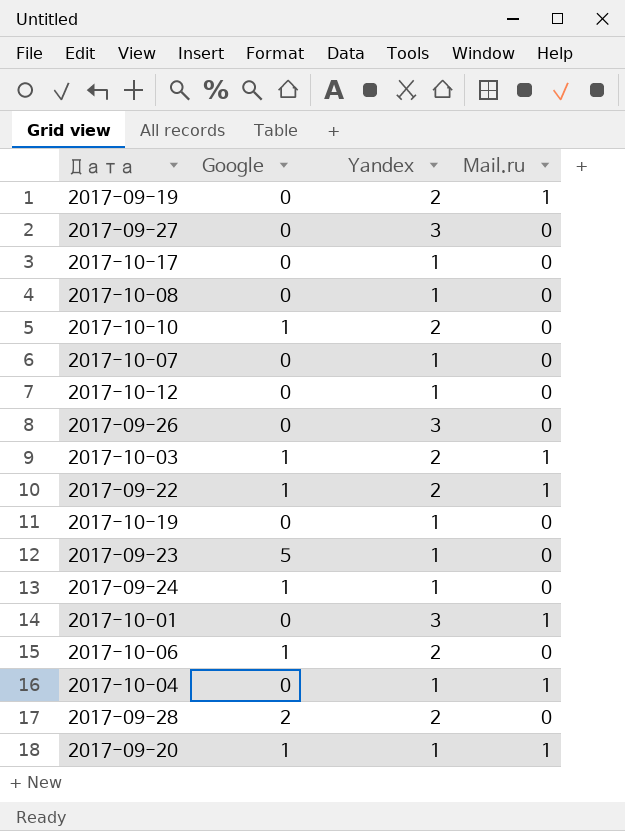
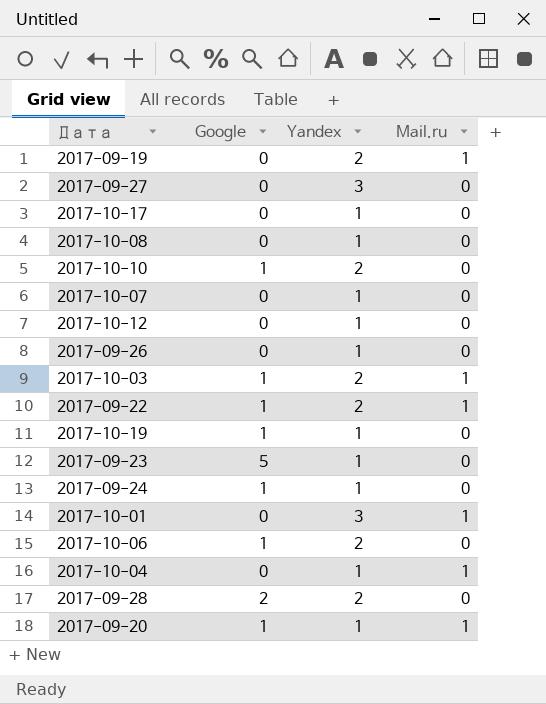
2017-09-26 | Yandex: 3 -> 1
2017-10-19 | Google: 0 -> 1

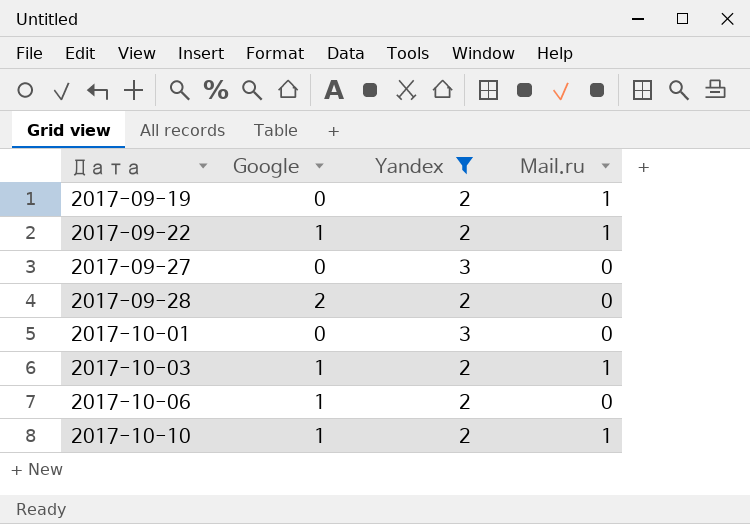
filter: none -> Yandex != 1
row order: none -> Дата ascending
2017-10-01 | Mail.ru: 1 -> 0
2017-10-10 | Mail.ru: 0 -> 1

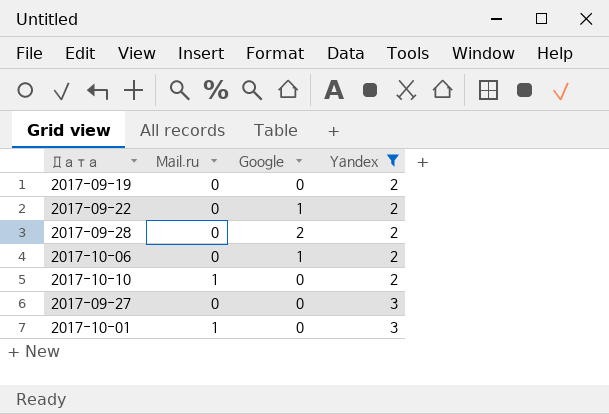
row order: Дата ascending -> Yandex ascending
column Mail.ru | position: 4 -> 2
row 2017-10-03: 1 | 2 | 1 -> none
2017-09-19 | Mail.ru: 1 -> 0
2017-09-22 | Mail.ru: 1 -> 0
2017-10-10 | Google: 1 -> 0
2017-10-01 | Mail.ru: 0 -> 1

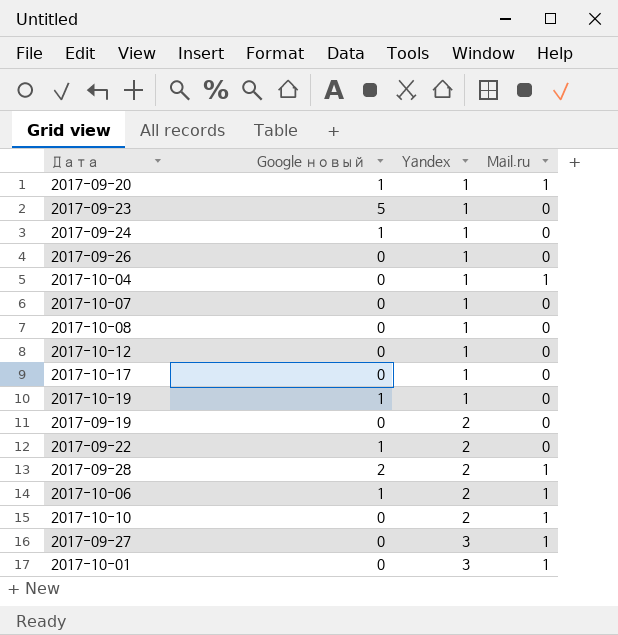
filter: Yandex != 1 -> none
column name: Google -> Google новый
column Mail.ru | position: 2 -> 4
2017-09-28 | Mail.ru: 0 -> 1
2017-10-06 | Mail.ru: 0 -> 1
2017-09-27 | Mail.ru: 0 -> 1

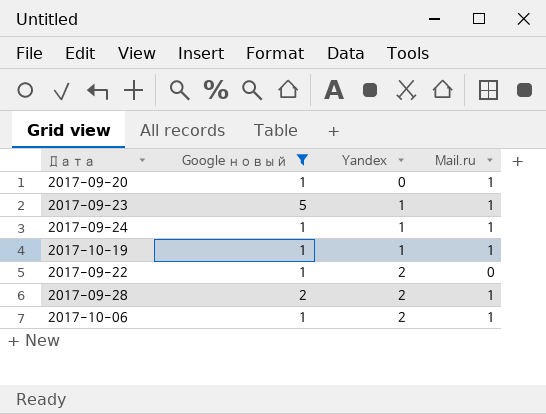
filter: none -> Google новый != 0
2017-09-20 | Yandex: 1 -> 0
2017-09-23 | Mail.ru: 0 -> 1
2017-09-24 | Mail.ru: 0 -> 1
2017-10-19 | Mail.ru: 0 -> 1

